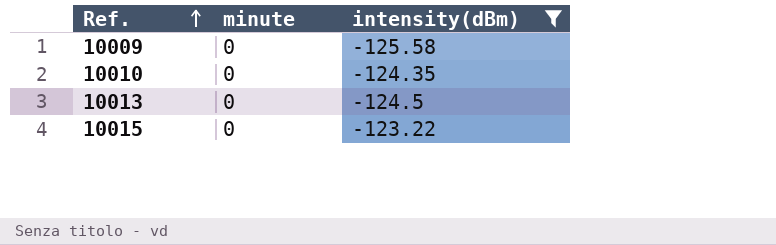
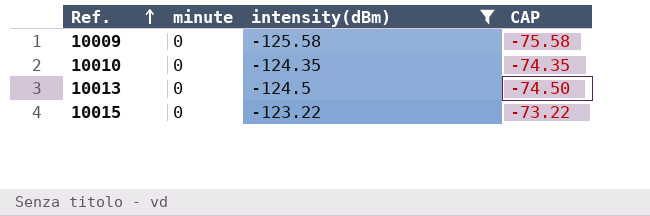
column CAP | formula: none -> [intensity(dBm)] + 50

